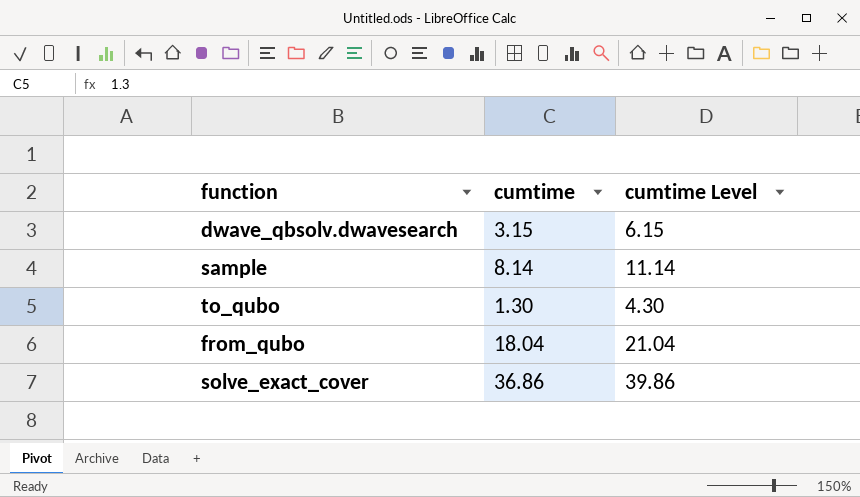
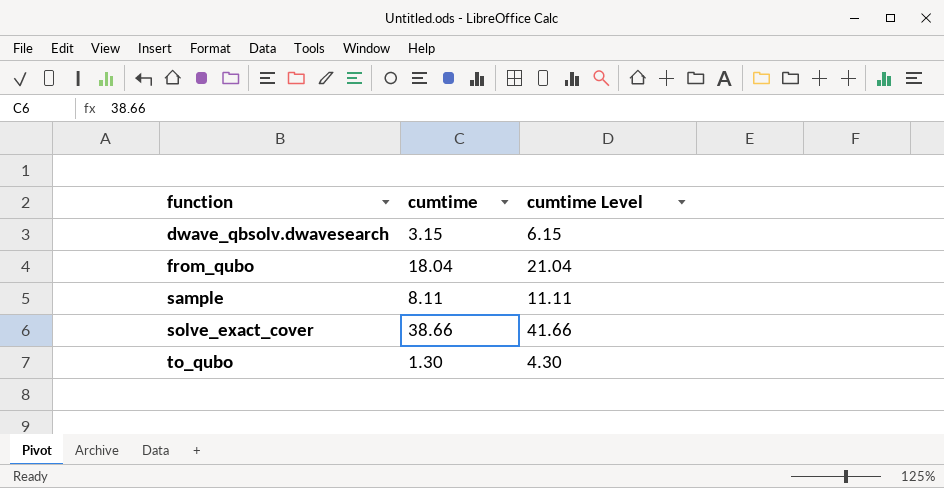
row order: none -> function ascending
sample | cumtime: 8.14 -> 8.11
sample | cumtime Level: 11.14 -> 11.11
solve_exact_cover | cumtime: 36.86 -> 38.66
solve_exact_cover | cumtime Level: 39.86 -> 41.66

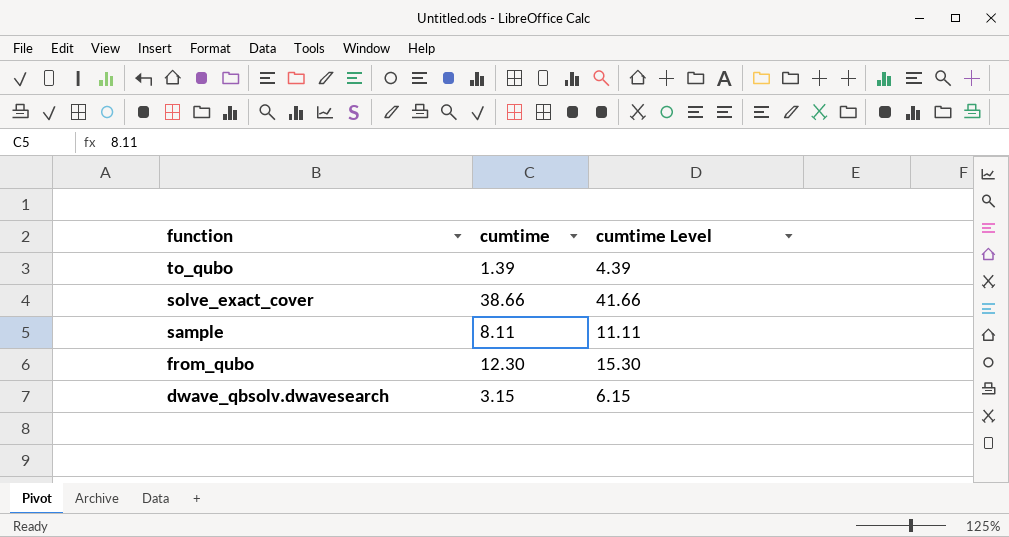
row order: function ascending -> function descending
to_qubo | cumtime: 1.30 -> 1.39
to_qubo | cumtime Level: 4.30 -> 4.39
from_qubo | cumtime: 18.04 -> 12.30
from_qubo | cumtime Level: 21.04 -> 15.30

